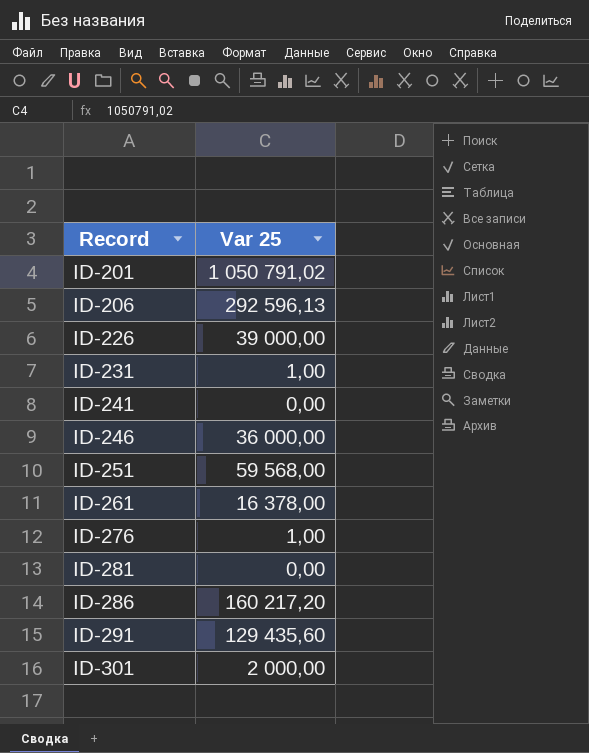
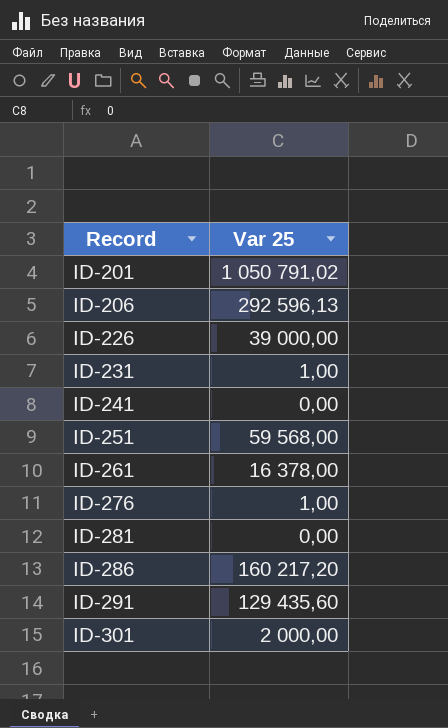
row ID-246: 36 000,00 -> none

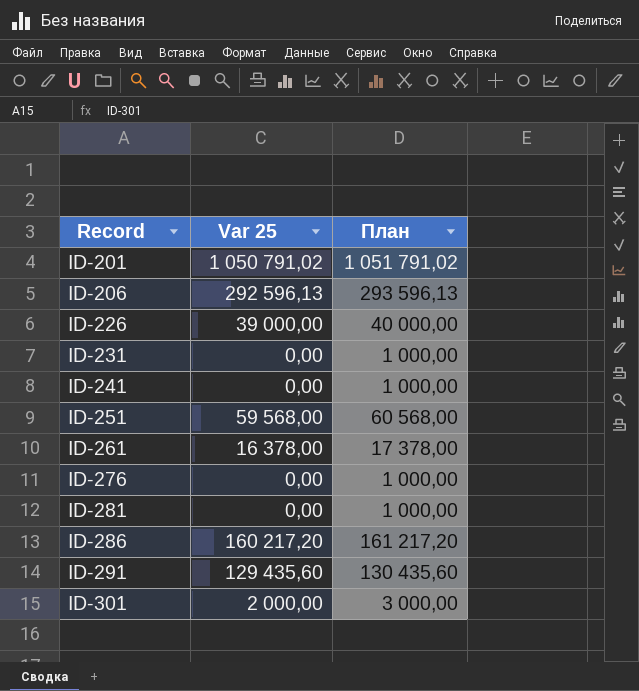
column План | formula: none -> [Var 25] + 1000
ID-231 | Var 25: 1,00 -> 0,00
ID-276 | Var 25: 1,00 -> 0,00

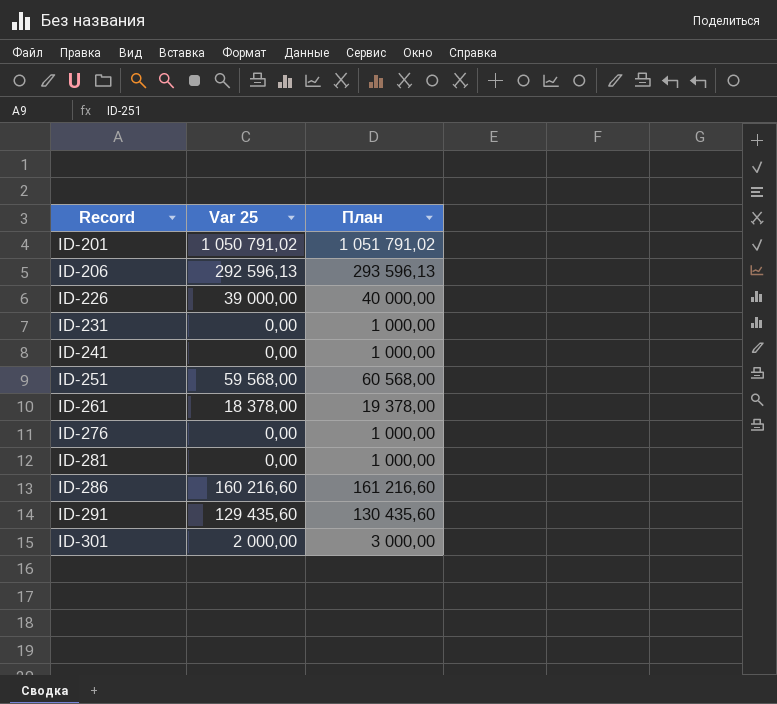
ID-261 | Var 25: 16 378,00 -> 18 378,00
ID-261 | План: 17 378,00 -> 19 378,00
ID-286 | Var 25: 160 217,20 -> 160 216,60
ID-286 | План: 161 217,20 -> 161 216,60

